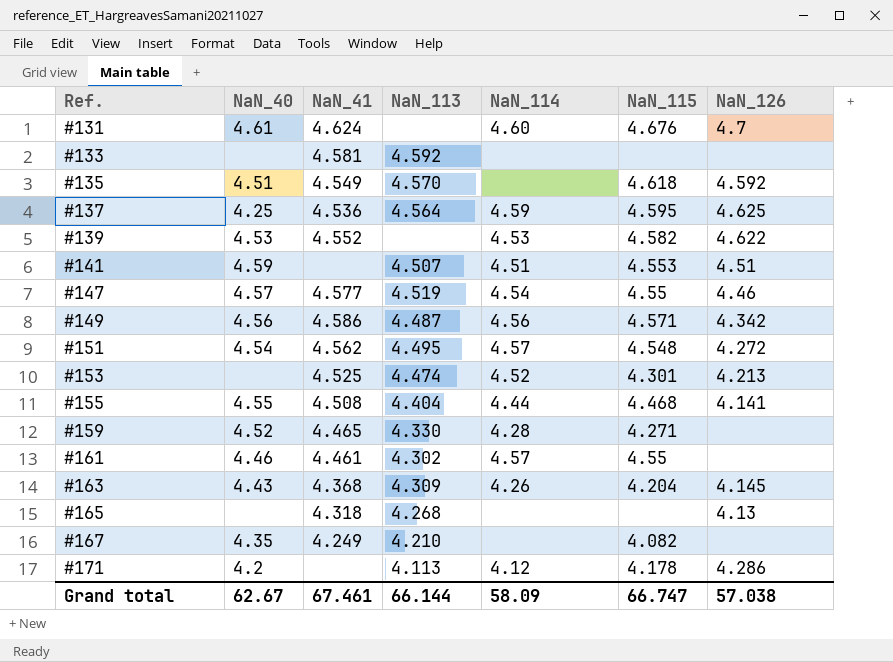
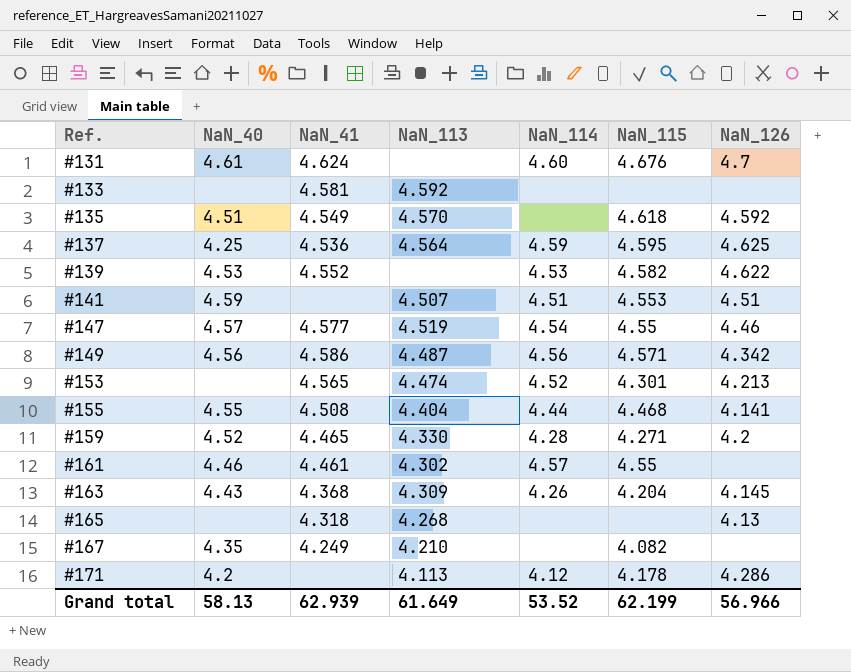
row #151: 4.54 | 4.562 | 4.495 | 4.57 | 4.548 | 4.272 -> none
#153 | NaN_41: 4.525 -> 4.565
#159 | NaN_126: none -> 4.2
Grand total | NaN_40: 62.67 -> 58.13
Grand total | NaN_41: 67.461 -> 62.939
Grand total | NaN_113: 66.144 -> 61.649
Grand total | NaN_114: 58.09 -> 53.52
Grand total | NaN_115: 66.747 -> 62.199
Grand total | NaN_126: 57.038 -> 56.966

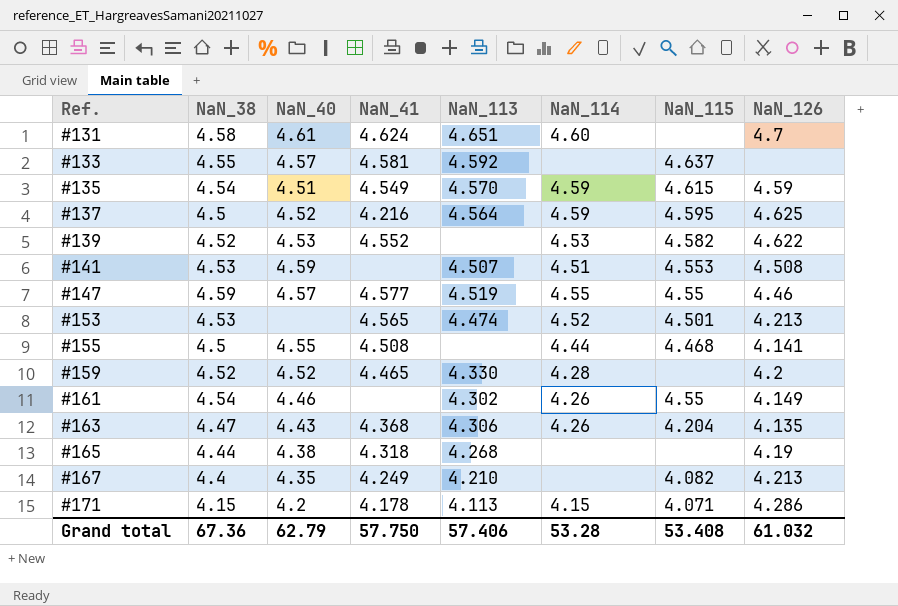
column NaN_38 | position: none -> 2
row #149: 4.56 | 4.586 | 4.487 | 4.56 | 4.571 | 4.342 -> none
#131 | NaN_113: none -> 4.651
#131 | NaN_115: 4.676 -> none
#133 | NaN_40: none -> 4.57
#133 | NaN_115: none -> 4.637
#135 | NaN_114: none -> 4.59
#135 | NaN_115: 4.618 -> 4.615
#135 | NaN_126: 4.592 -> 4.59
#137 | NaN_40: 4.25 -> 4.52
#137 | NaN_41: 4.536 -> 4.216
#141 | NaN_126: 4.51 -> 4.508
#147 | NaN_114: 4.54 -> 4.55
#153 | NaN_115: 4.301 -> 4.501
#155 | NaN_113: 4.404 -> none
#159 | NaN_115: 4.271 -> none
#161 | NaN_41: 4.461 -> none
#161 | NaN_114: 4.57 -> 4.26
#161 | NaN_126: none -> 4.149
#163 | NaN_113: 4.309 -> 4.306
#163 | NaN_126: 4.145 -> 4.135
#165 | NaN_40: none -> 4.38
#165 | NaN_126: 4.13 -> 4.19
#167 | NaN_126: none -> 4.213
#171 | NaN_41: none -> 4.178
#171 | NaN_114: 4.12 -> 4.15
#171 | NaN_115: 4.178 -> 4.071
Grand total | NaN_40: 58.13 -> 62.79
Grand total | NaN_41: 62.939 -> 57.750
Grand total | NaN_113: 61.649 -> 57.406
Grand total | NaN_114: 53.52 -> 53.28
Grand total | NaN_115: 62.199 -> 53.408
Grand total | NaN_126: 56.966 -> 61.032

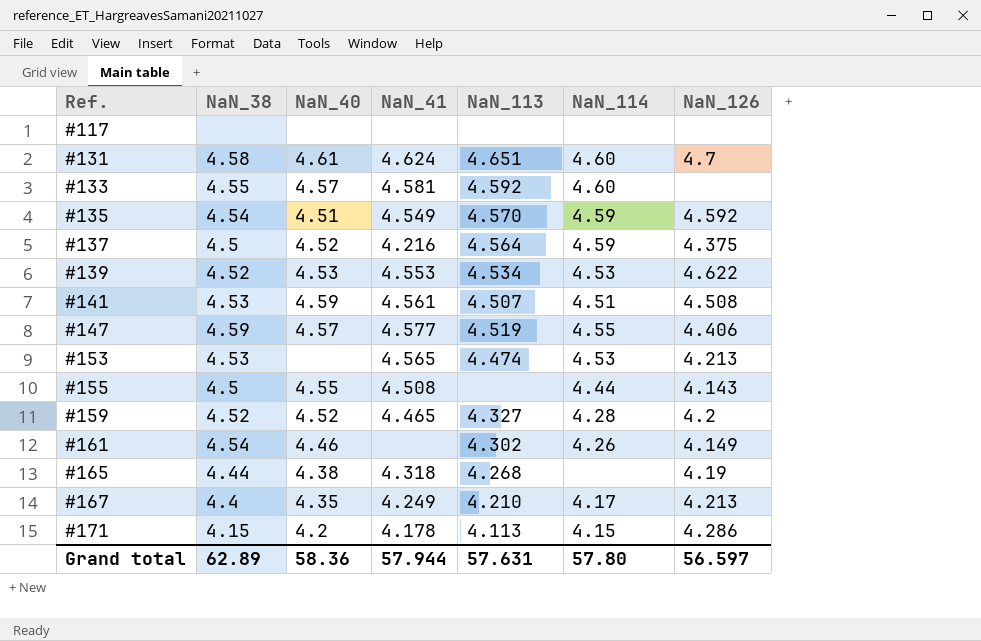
column NaN_115 | position: 7 -> none
row #163: 4.47 | 4.43 | 4.368 | 4.306 | 4.26 | 4.204 | 4.135 -> none
row #117: none -> none | none | none | none | none | none
#133 | NaN_114: none -> 4.60
#135 | NaN_126: 4.59 -> 4.592
#137 | NaN_126: 4.625 -> 4.375
#139 | NaN_41: 4.552 -> 4.553
#139 | NaN_113: none -> 4.534
#141 | NaN_41: none -> 4.561
#147 | NaN_126: 4.46 -> 4.406
#153 | NaN_114: 4.52 -> 4.53
#155 | NaN_126: 4.141 -> 4.143
#159 | NaN_113: 4.330 -> 4.327
#167 | NaN_114: none -> 4.17
Grand total | NaN_38: 67.36 -> 62.89
Grand total | NaN_40: 62.79 -> 58.36
Grand total | NaN_41: 57.750 -> 57.944
Grand total | NaN_113: 57.406 -> 57.631
Grand total | NaN_114: 53.28 -> 57.80
Grand total | NaN_126: 61.032 -> 56.597

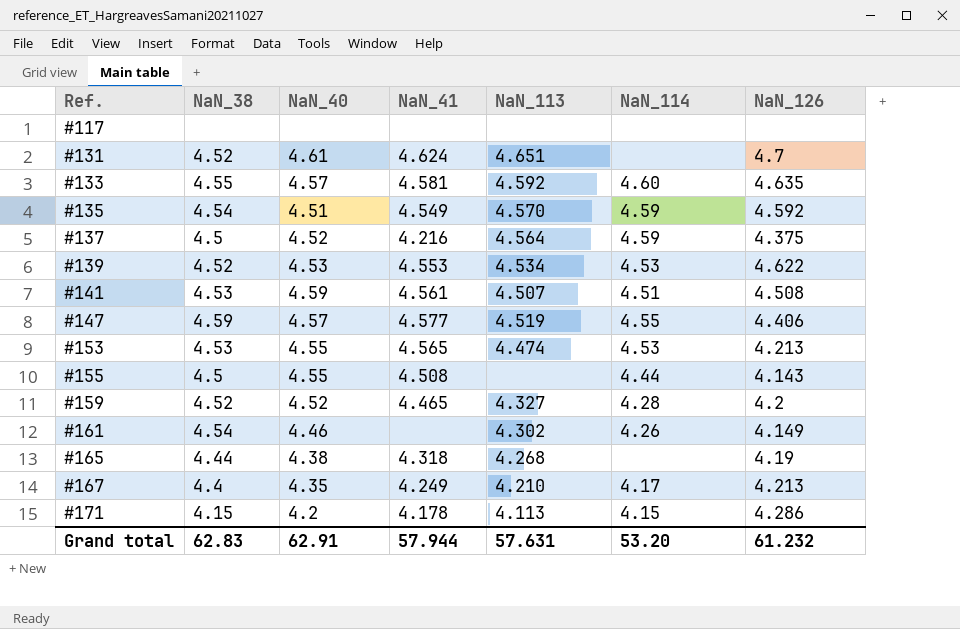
#131 | NaN_38: 4.58 -> 4.52
#131 | NaN_114: 4.60 -> none
#133 | NaN_126: none -> 4.635
#153 | NaN_40: none -> 4.55
Grand total | NaN_38: 62.89 -> 62.83
Grand total | NaN_40: 58.36 -> 62.91
Grand total | NaN_114: 57.80 -> 53.20
Grand total | NaN_126: 56.597 -> 61.232

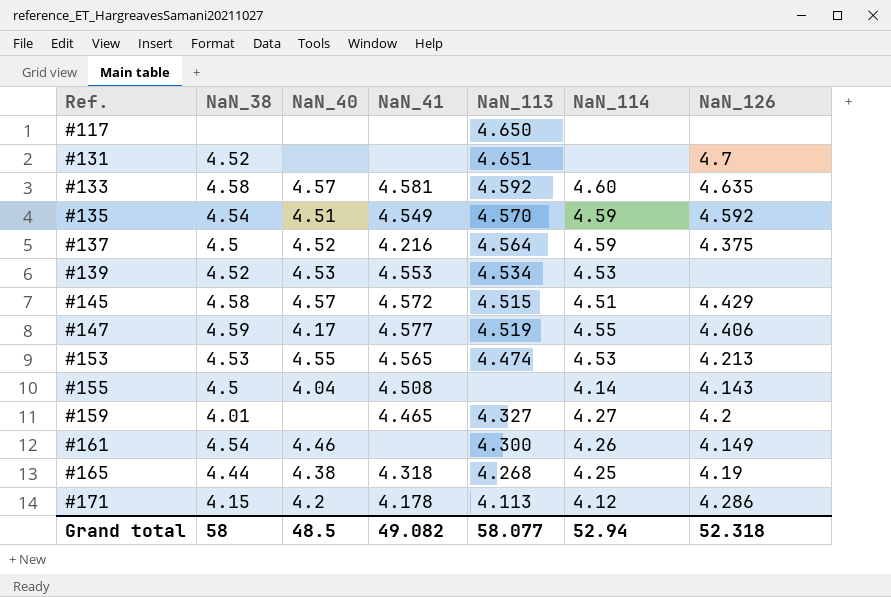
row #141: 4.53 | 4.59 | 4.561 | 4.507 | 4.51 | 4.508 -> none
row #167: 4.4 | 4.35 | 4.249 | 4.210 | 4.17 | 4.213 -> none
#117 | NaN_113: none -> 4.650
#131 | NaN_40: 4.61 -> none
#131 | NaN_41: 4.624 -> none
#133 | NaN_38: 4.55 -> 4.58
#139 | NaN_126: 4.622 -> none
row #145: none -> 4.58 | 4.57 | 4.572 | 4.515 | 4.51 | 4.429
#147 | NaN_40: 4.57 -> 4.17
#155 | NaN_40: 4.55 -> 4.04
#155 | NaN_114: 4.44 -> 4.14
#159 | NaN_38: 4.52 -> 4.01
#159 | NaN_40: 4.52 -> none
#159 | NaN_114: 4.28 -> 4.27
#161 | NaN_113: 4.302 -> 4.300
#165 | NaN_114: none -> 4.25
#171 | NaN_114: 4.15 -> 4.12
Grand total | NaN_38: 62.83 -> 58
Grand total | NaN_40: 62.91 -> 48.5
Grand total | NaN_41: 57.944 -> 49.082
Grand total | NaN_113: 57.631 -> 58.077
Grand total | NaN_114: 53.20 -> 52.94
Grand total | NaN_126: 61.232 -> 52.318

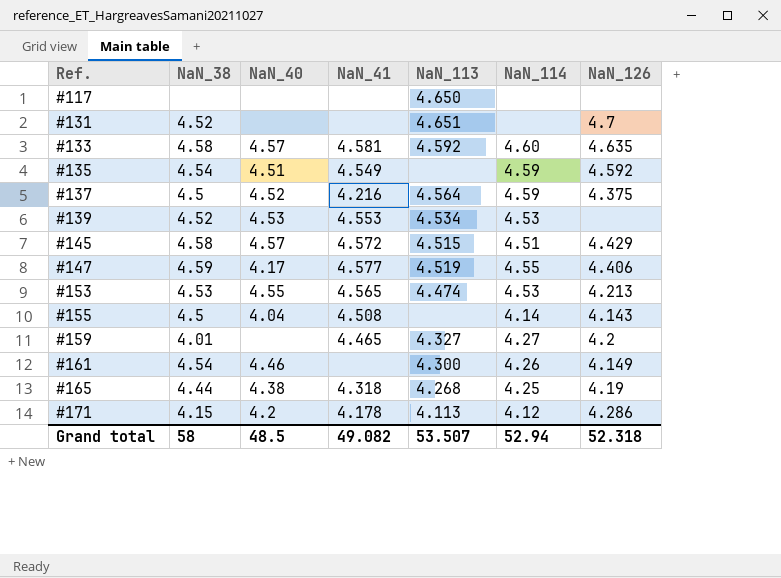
#135 | NaN_113: 4.570 -> none
Grand total | NaN_113: 58.077 -> 53.507

